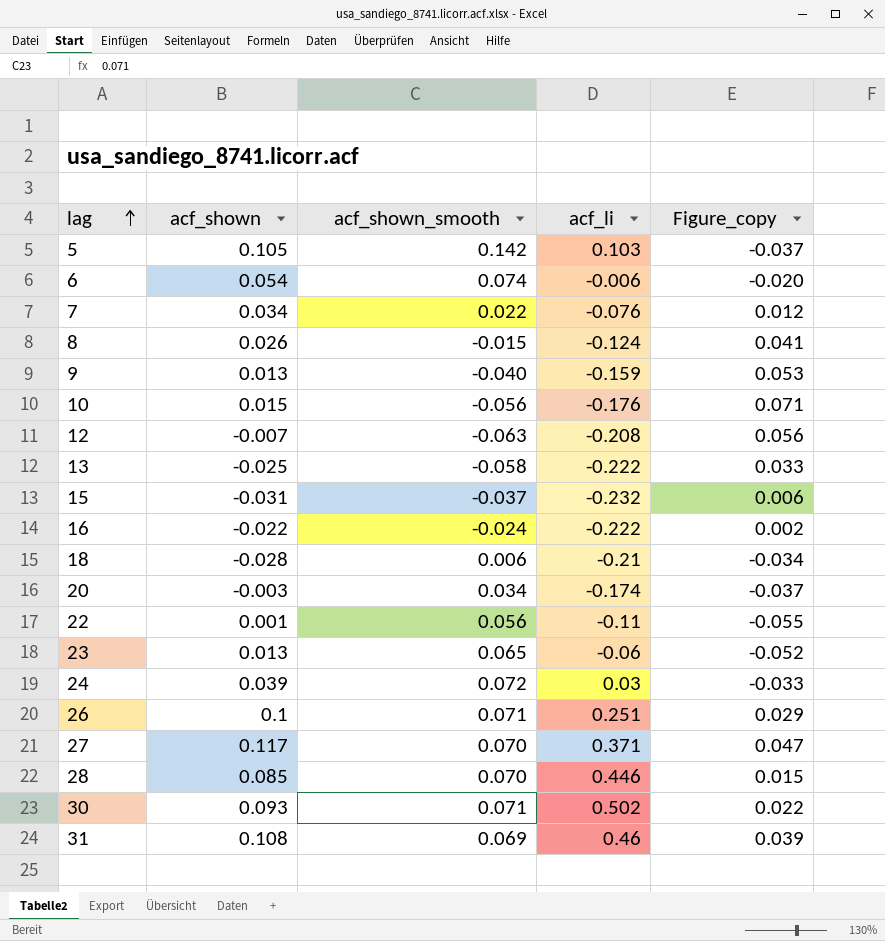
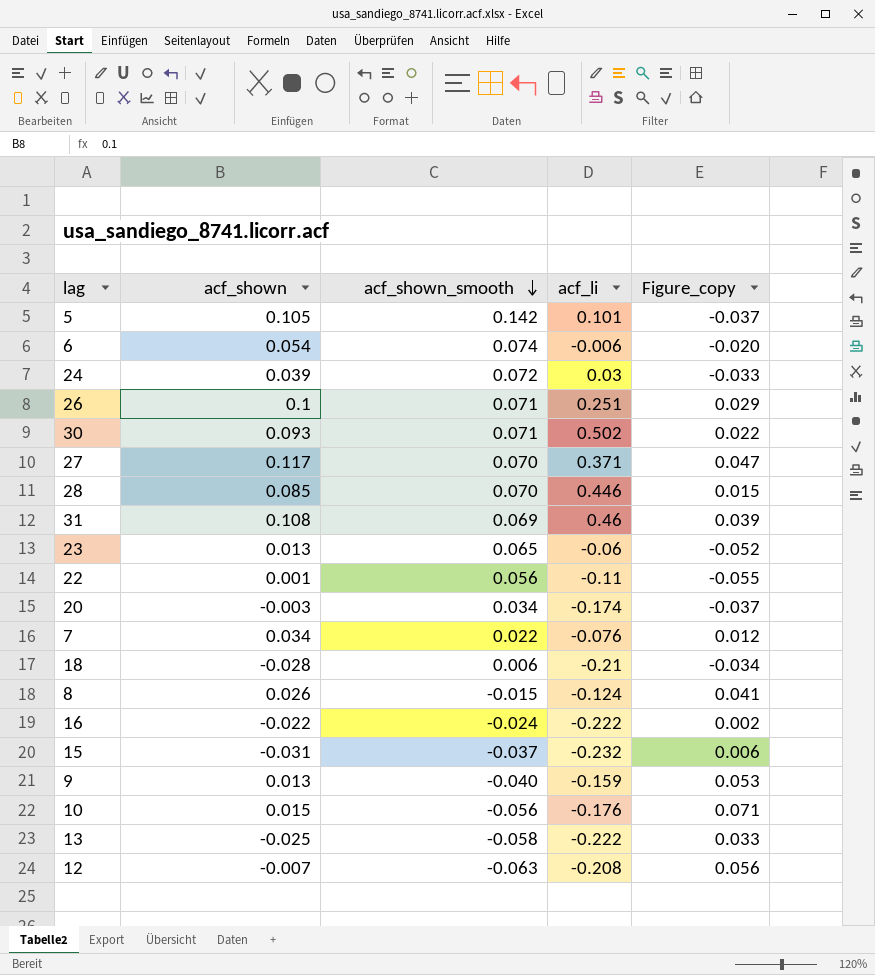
row order: lag ascending -> acf_shown_smooth descending
5 | acf_li: 0.103 -> 0.101

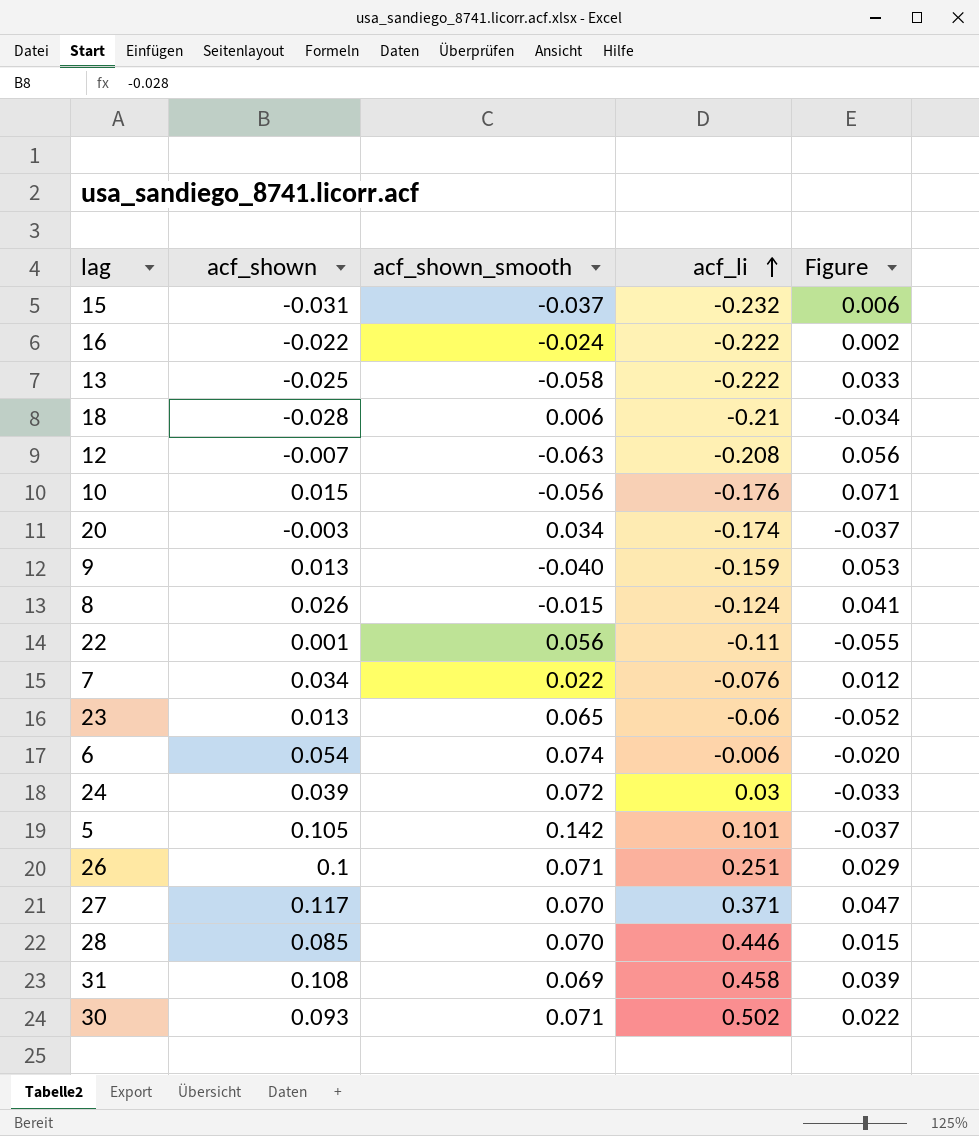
row order: acf_shown_smooth descending -> acf_li ascending
column name: Figure_copy -> Figure
31 | acf_li: 0.46 -> 0.458

